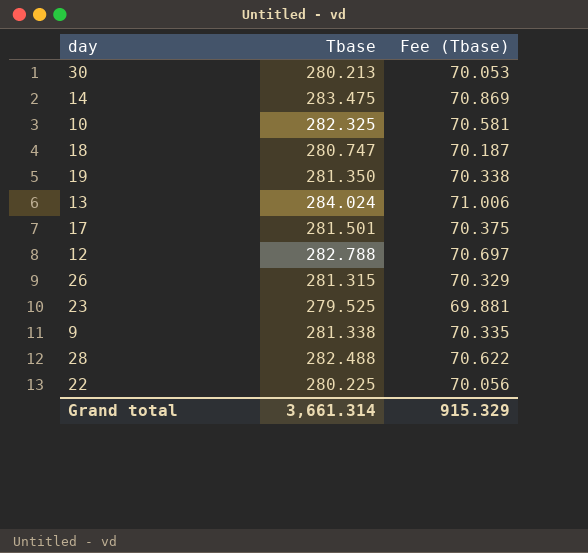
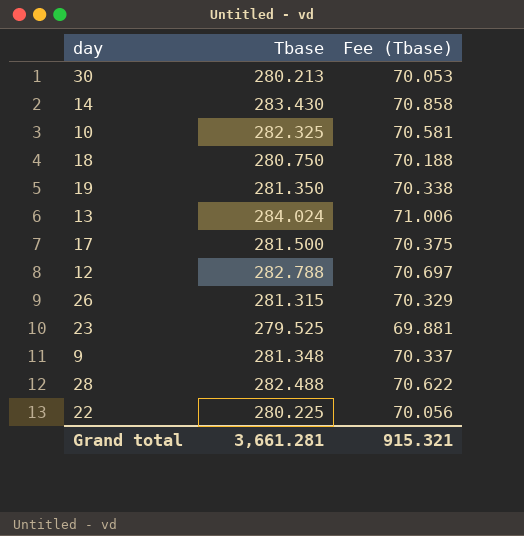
14 | Tbase: 283.475 -> 283.430
14 | Fee (Tbase): 70.869 -> 70.858
18 | Tbase: 280.747 -> 280.750
18 | Fee (Tbase): 70.187 -> 70.188
17 | Tbase: 281.501 -> 281.500
9 | Tbase: 281.338 -> 281.348
9 | Fee (Tbase): 70.335 -> 70.337
Grand total | Tbase: 3,661.314 -> 3,661.281
Grand total | Fee (Tbase): 915.329 -> 915.321

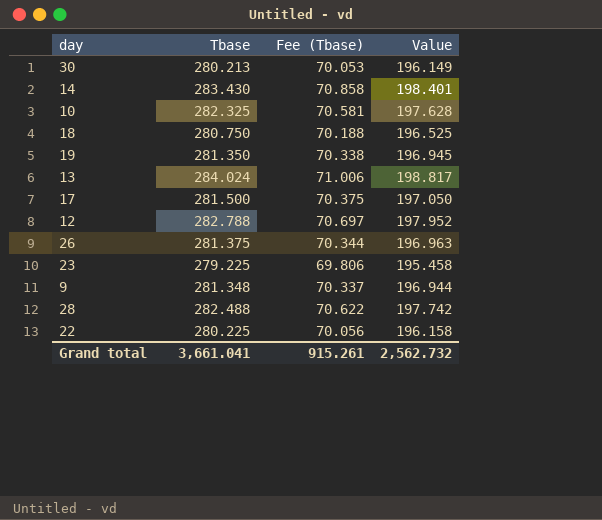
column Value | formula: none -> [Tbase] * 0.7
26 | Tbase: 281.315 -> 281.375
26 | Fee (Tbase): 70.329 -> 70.344
23 | Tbase: 279.525 -> 279.225
23 | Fee (Tbase): 69.881 -> 69.806
Grand total | Tbase: 3,661.281 -> 3,661.041
Grand total | Fee (Tbase): 915.321 -> 915.261

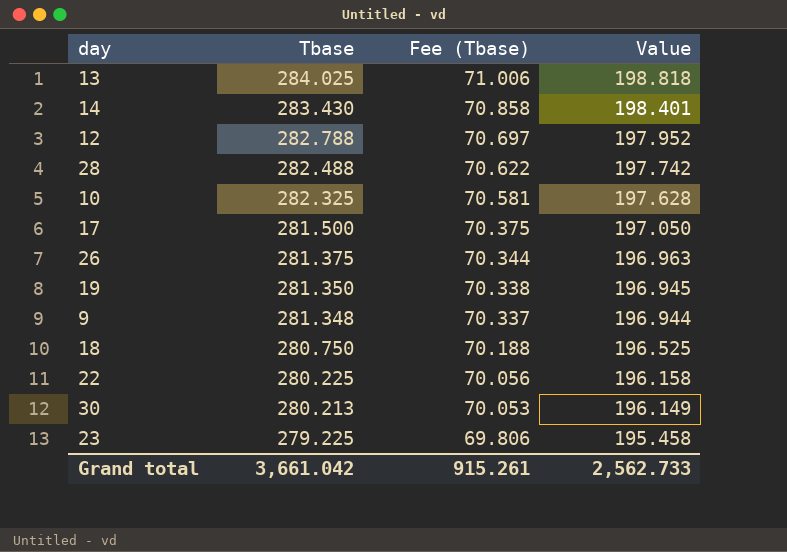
row order: none -> Tbase descending
13 | Tbase: 284.024 -> 284.025
13 | Value: 198.817 -> 198.818
Grand total | Tbase: 3,661.041 -> 3,661.042
Grand total | Value: 2,562.732 -> 2,562.733

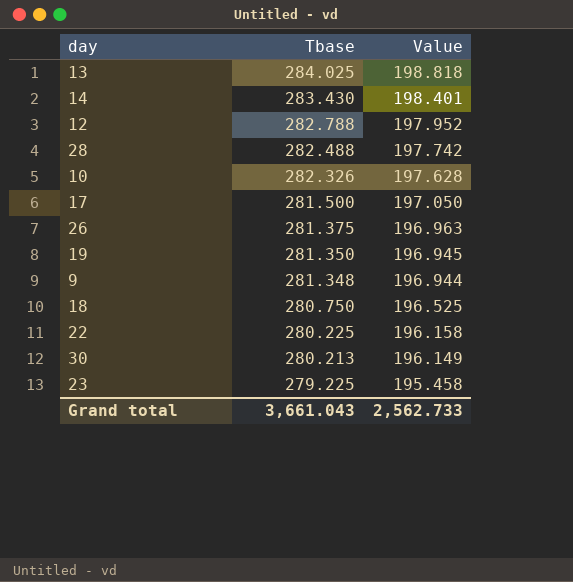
column Fee (Tbase) | formula: [Tbase] * 0.25 -> none
10 | Tbase: 282.325 -> 282.326
Grand total | Tbase: 3,661.042 -> 3,661.043

